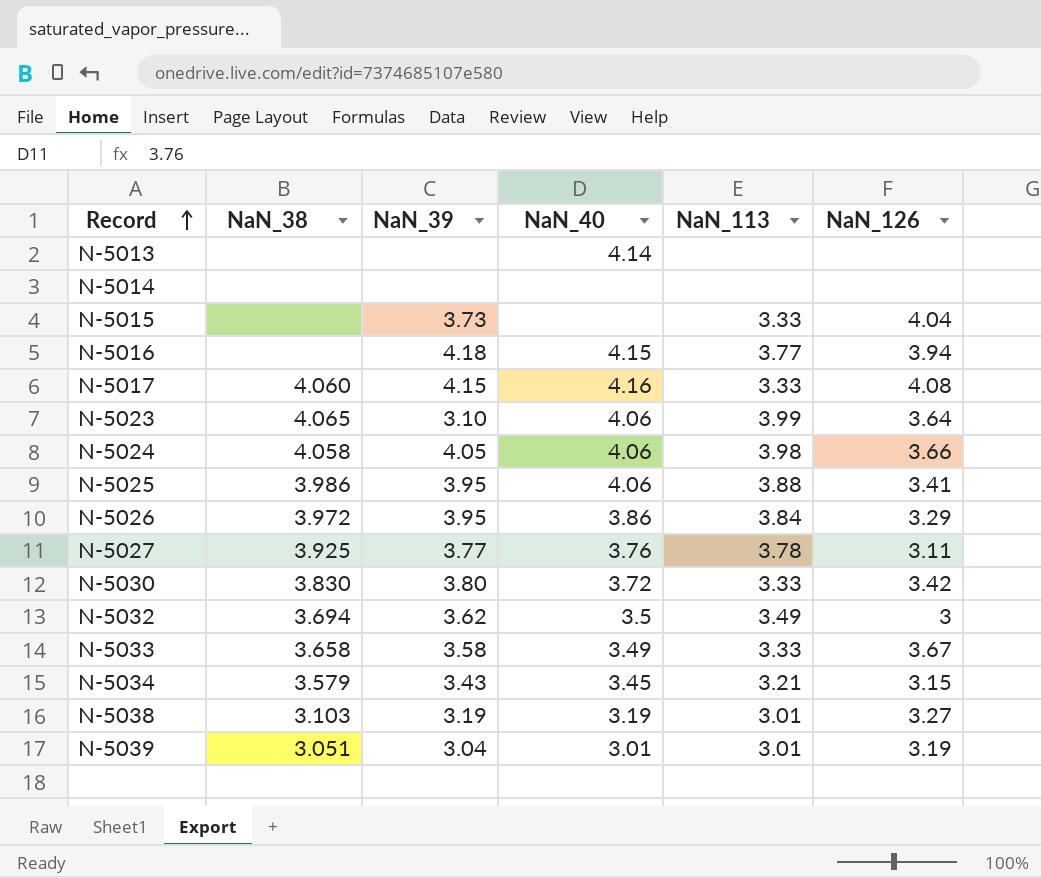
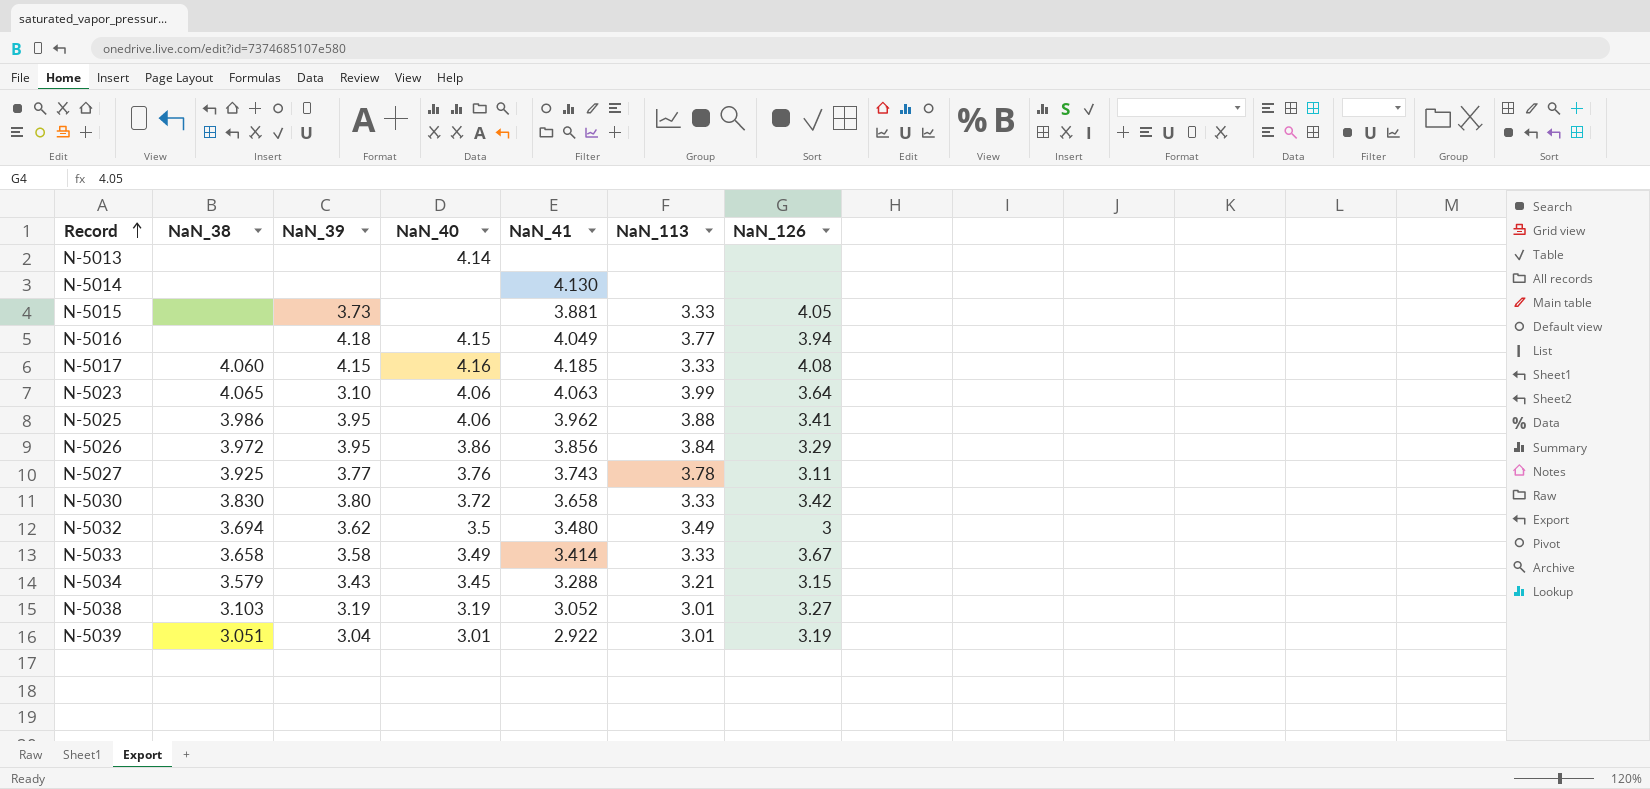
column NaN_41 | position: none -> 5
row N-5024: 4.058 | 4.05 | 4.06 | 3.98 | 3.66 -> none
N-5015 | NaN_126: 4.04 -> 4.05

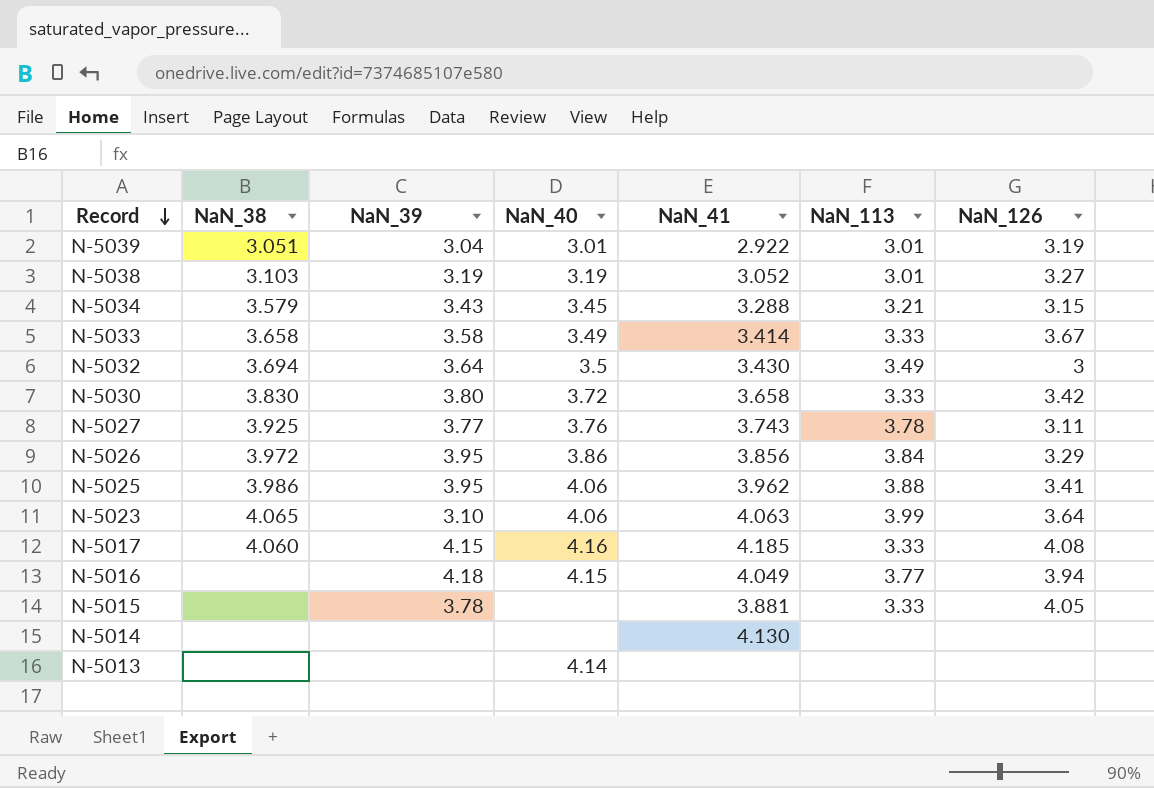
row order: Record ascending -> Record descending
N-5032 | NaN_39: 3.62 -> 3.64
N-5032 | NaN_41: 3.480 -> 3.430
N-5015 | NaN_39: 3.73 -> 3.78

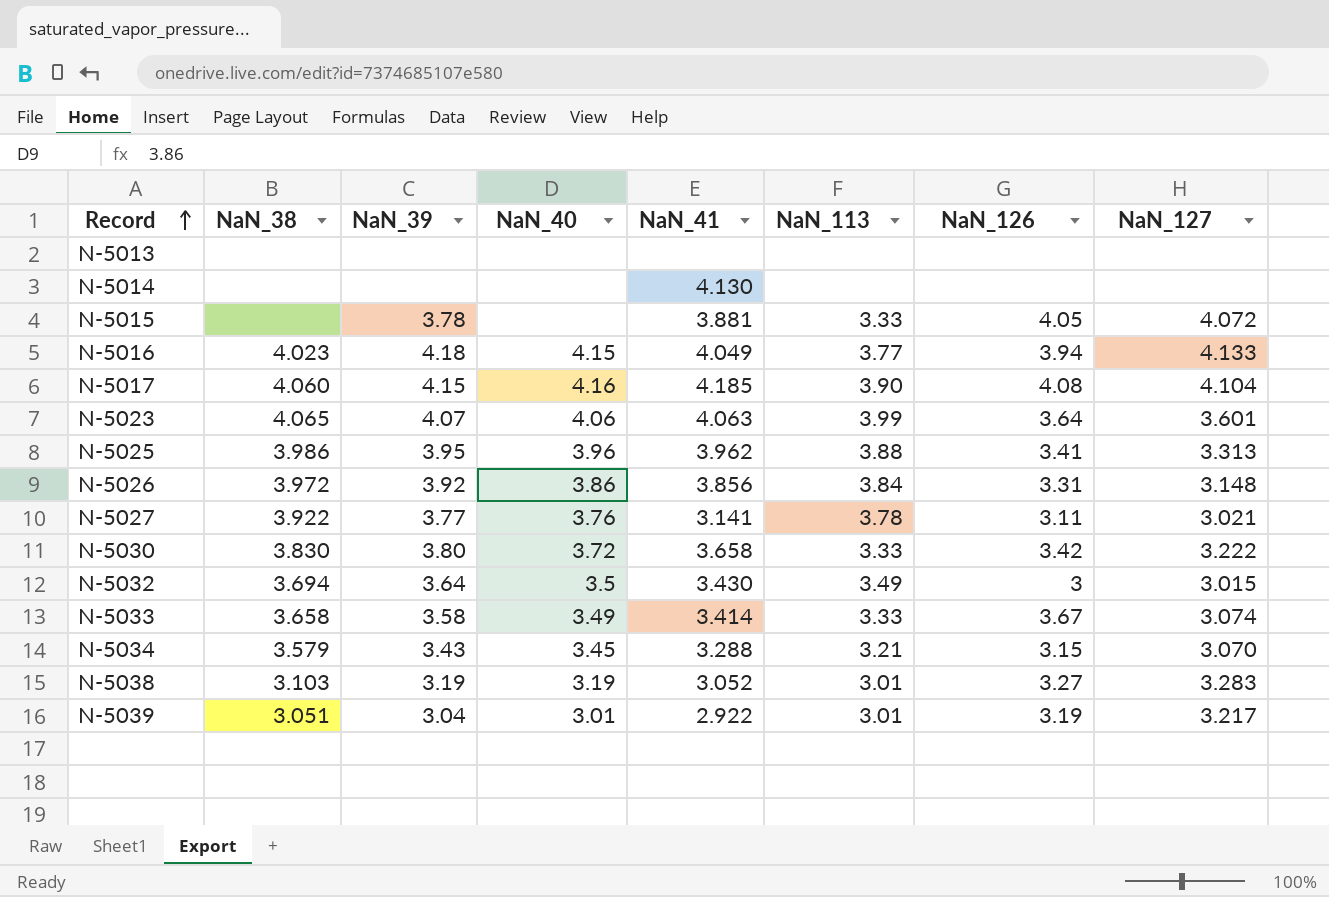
row order: Record descending -> Record ascending
column NaN_127 | position: none -> 8
N-5013 | NaN_40: 4.14 -> none
N-5016 | NaN_38: none -> 4.023
N-5017 | NaN_113: 3.33 -> 3.90
N-5023 | NaN_39: 3.10 -> 4.07
N-5025 | NaN_40: 4.06 -> 3.96
N-5026 | NaN_39: 3.95 -> 3.92
N-5026 | NaN_126: 3.29 -> 3.31
N-5027 | NaN_38: 3.925 -> 3.922
N-5027 | NaN_41: 3.743 -> 3.141

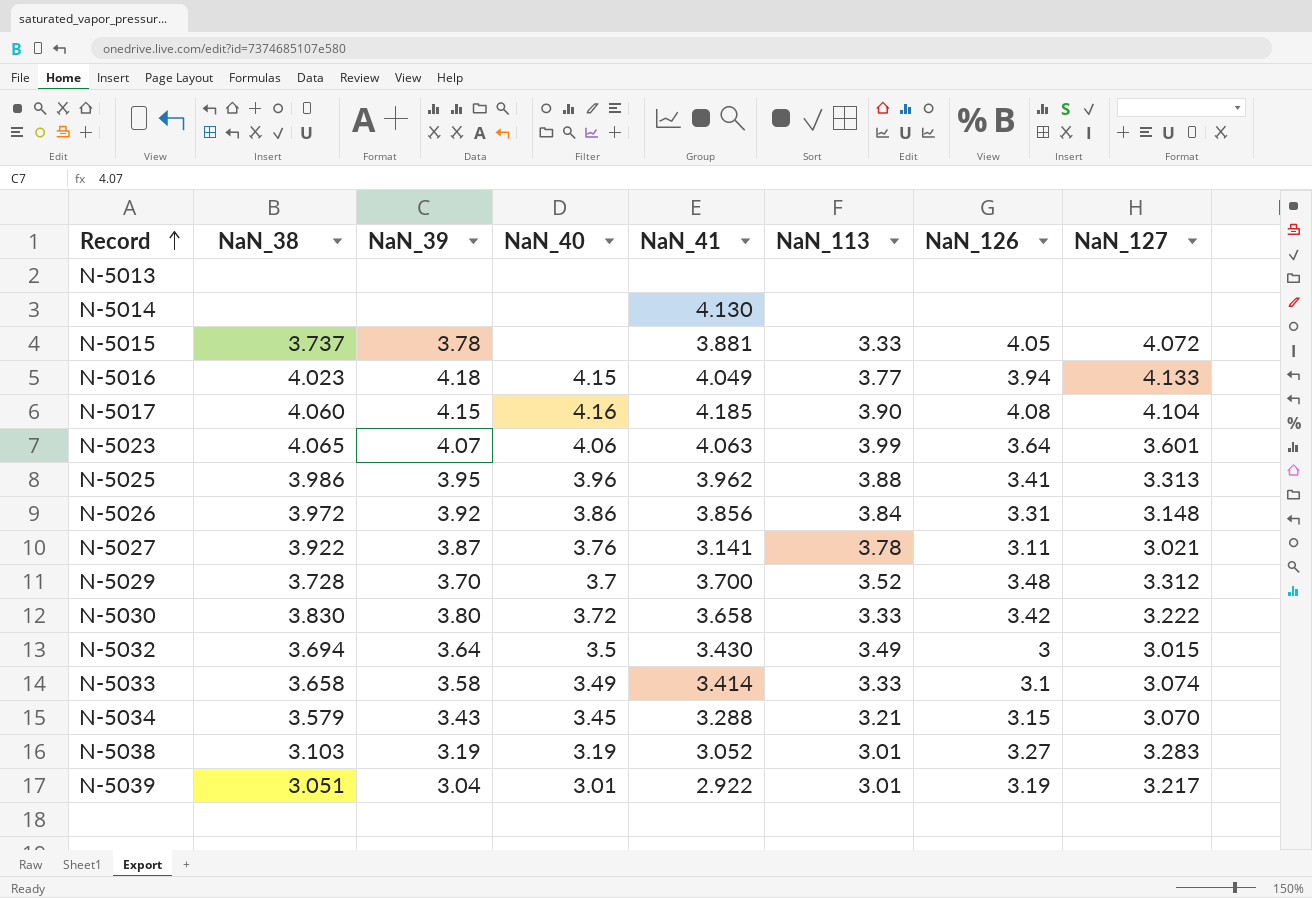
N-5015 | NaN_38: none -> 3.737
N-5027 | NaN_39: 3.77 -> 3.87
row N-5029: none -> 3.728 | 3.70 | 3.7 | 3.700 | 3.52 | 3.48 | 3.312
N-5033 | NaN_126: 3.67 -> 3.1

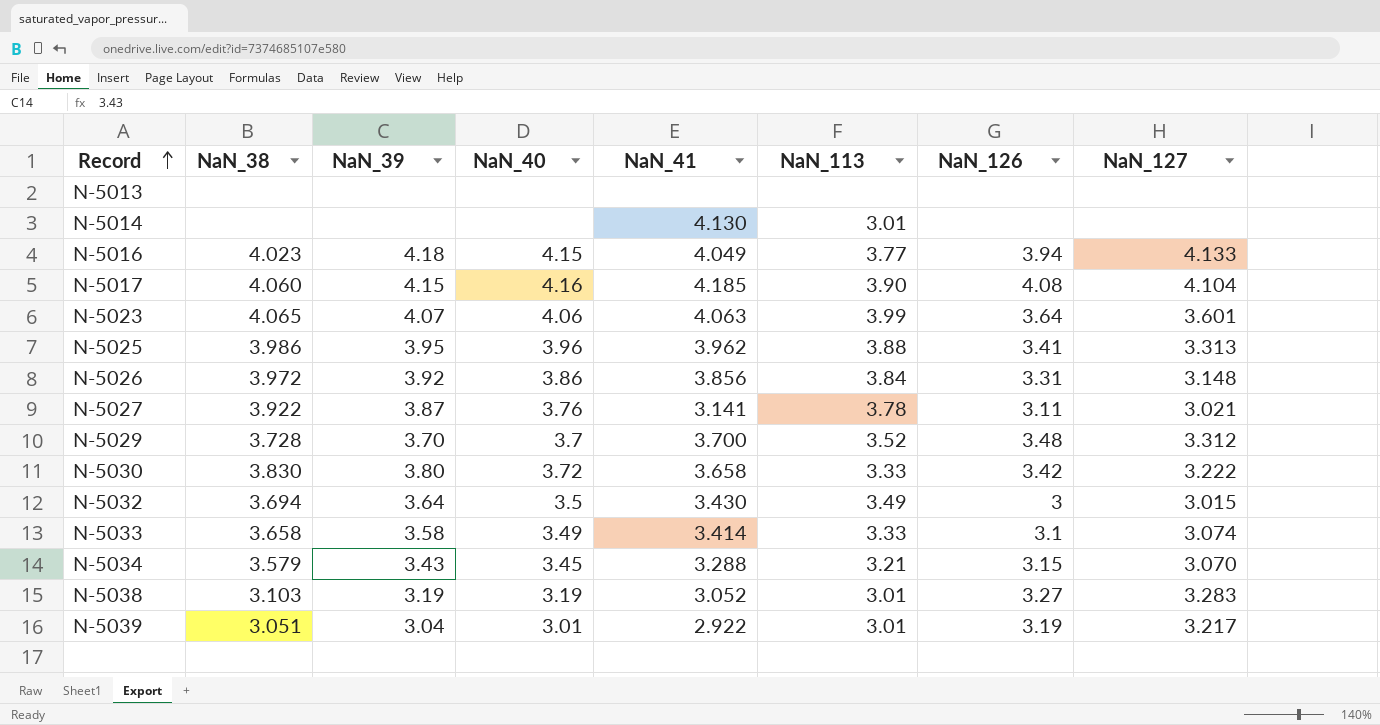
row N-5015: 3.737 | 3.78 | none | 3.881 | 3.33 | 4.05 | 4.072 -> none
N-5014 | NaN_113: none -> 3.01

